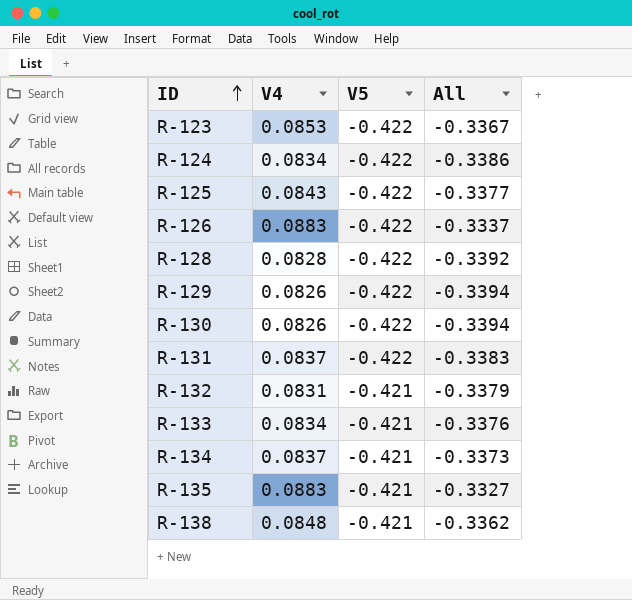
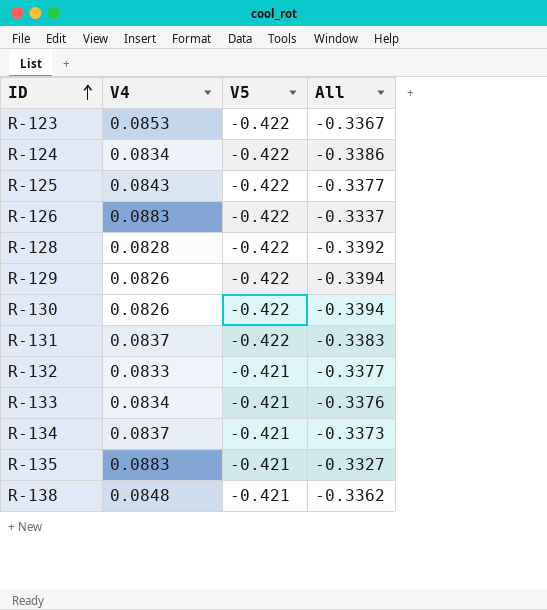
R-132 | V4: 0.0831 -> 0.0833
R-132 | All: -0.3379 -> -0.3377

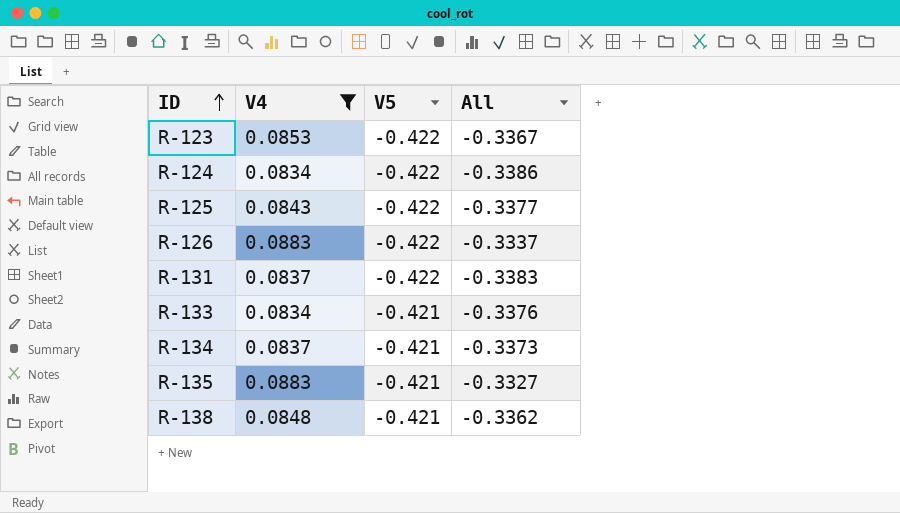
filter: none -> V4 >= 0.0834

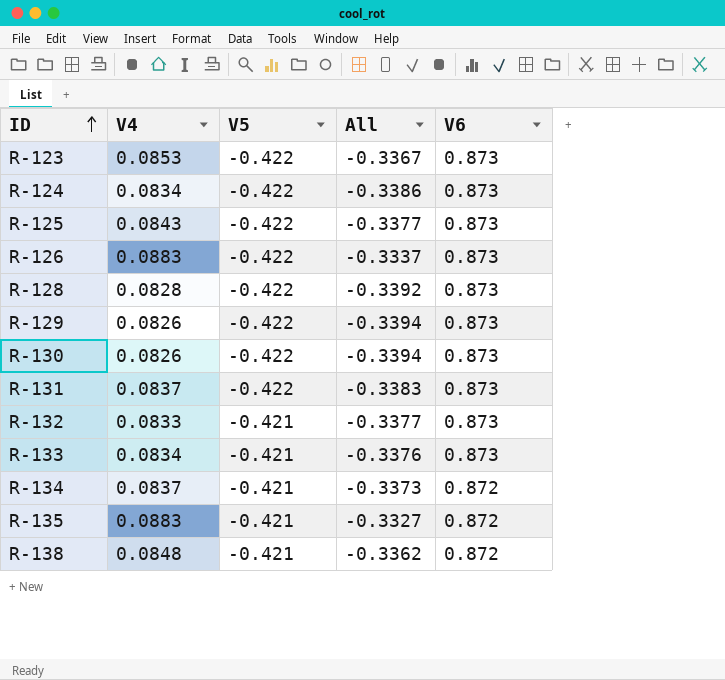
filter: V4 >= 0.0834 -> none
column V6 | position: none -> 5

